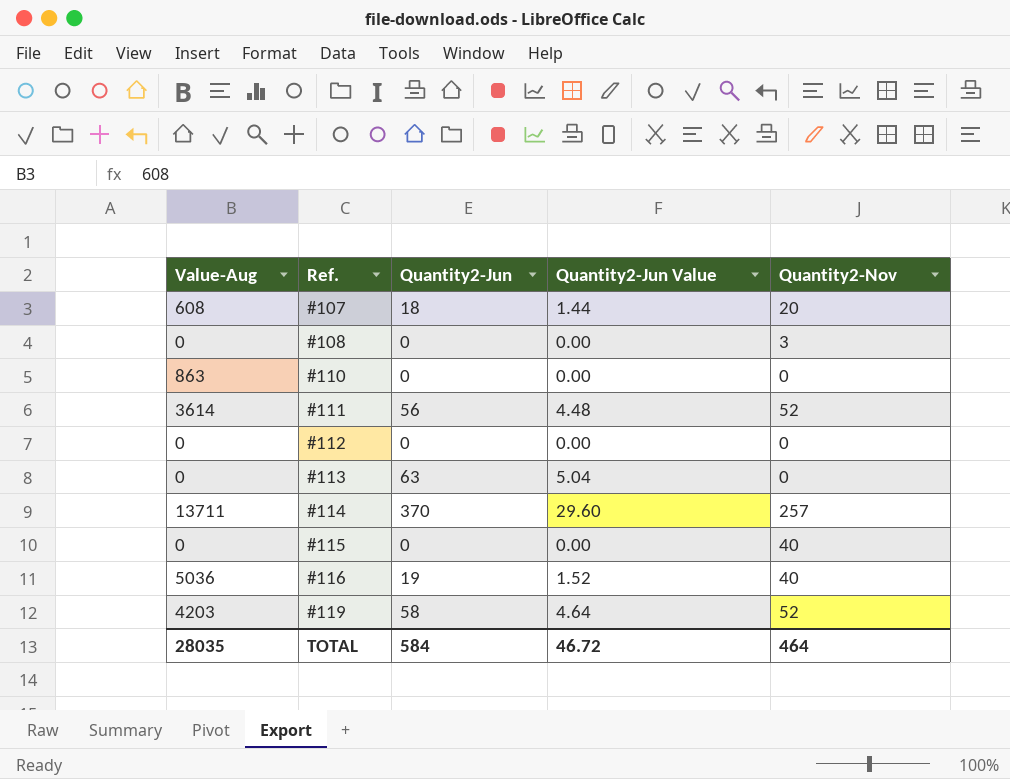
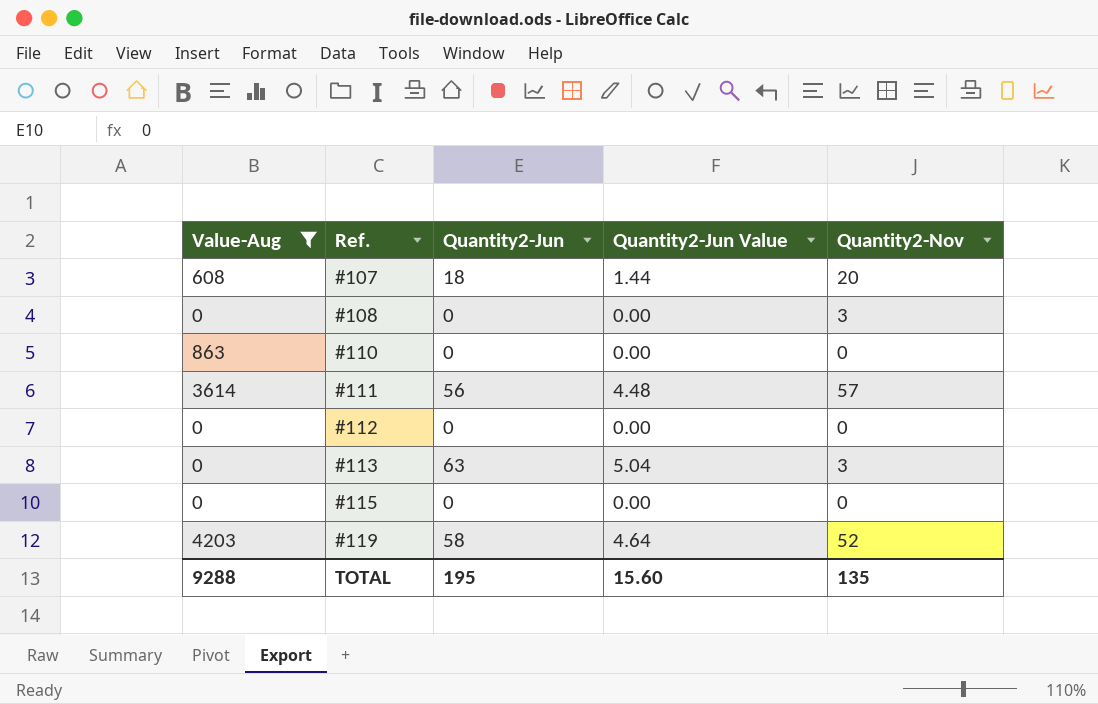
filter: none -> Value-Aug <= 4203
#111 | Quantity2-Nov: 52 -> 57
#113 | Quantity2-Nov: 0 -> 3
#115 | Quantity2-Nov: 40 -> 0
TOTAL | Value-Aug: 28035 -> 9288
TOTAL | Quantity2-Jun: 584 -> 195
TOTAL | Quantity2-Jun Value: 46.72 -> 15.60
TOTAL | Quantity2-Nov: 464 -> 135

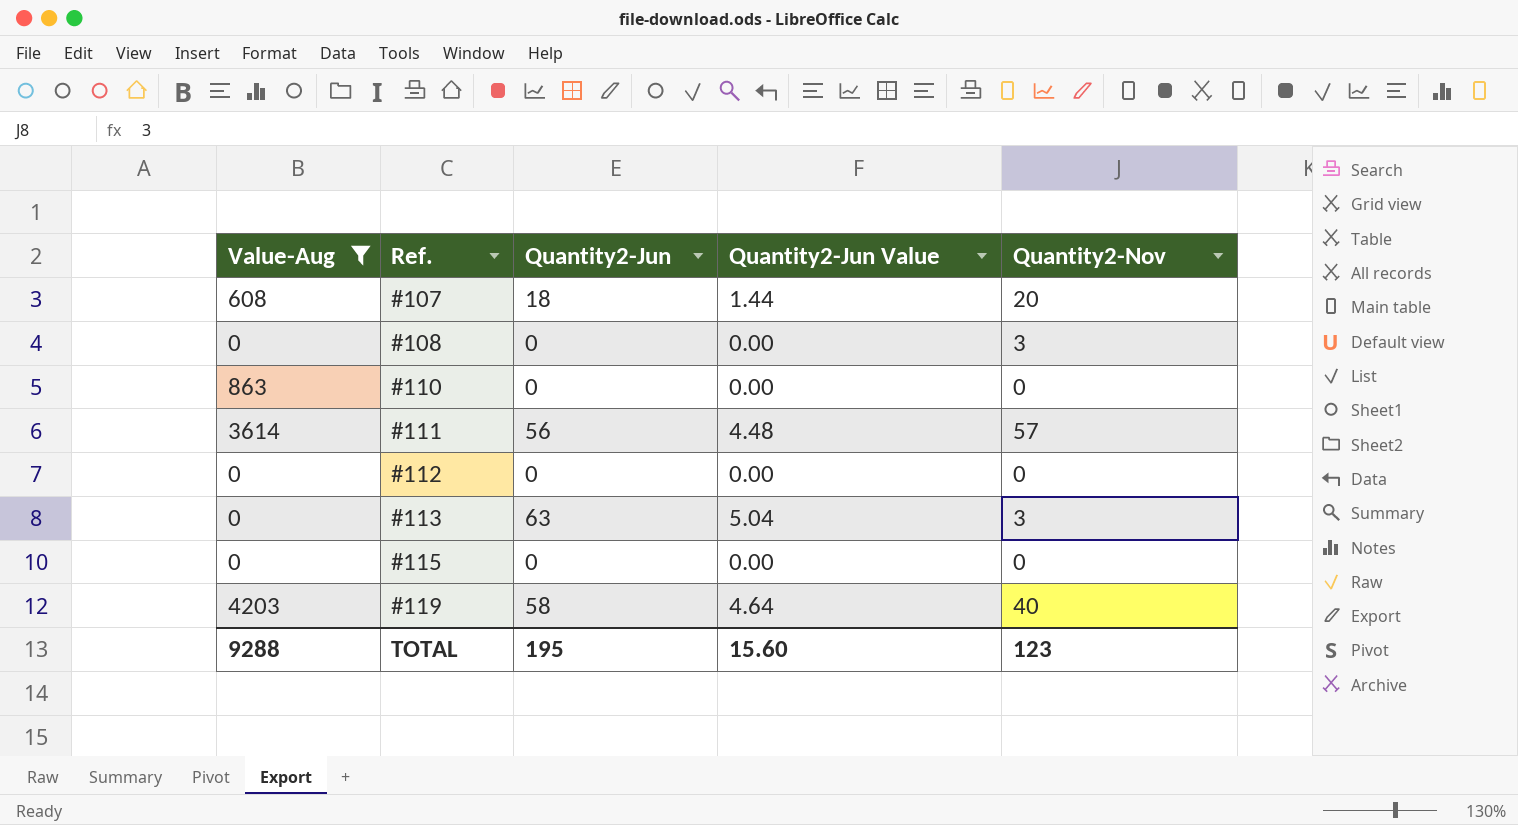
#119 | Quantity2-Nov: 52 -> 40
TOTAL | Quantity2-Nov: 135 -> 123

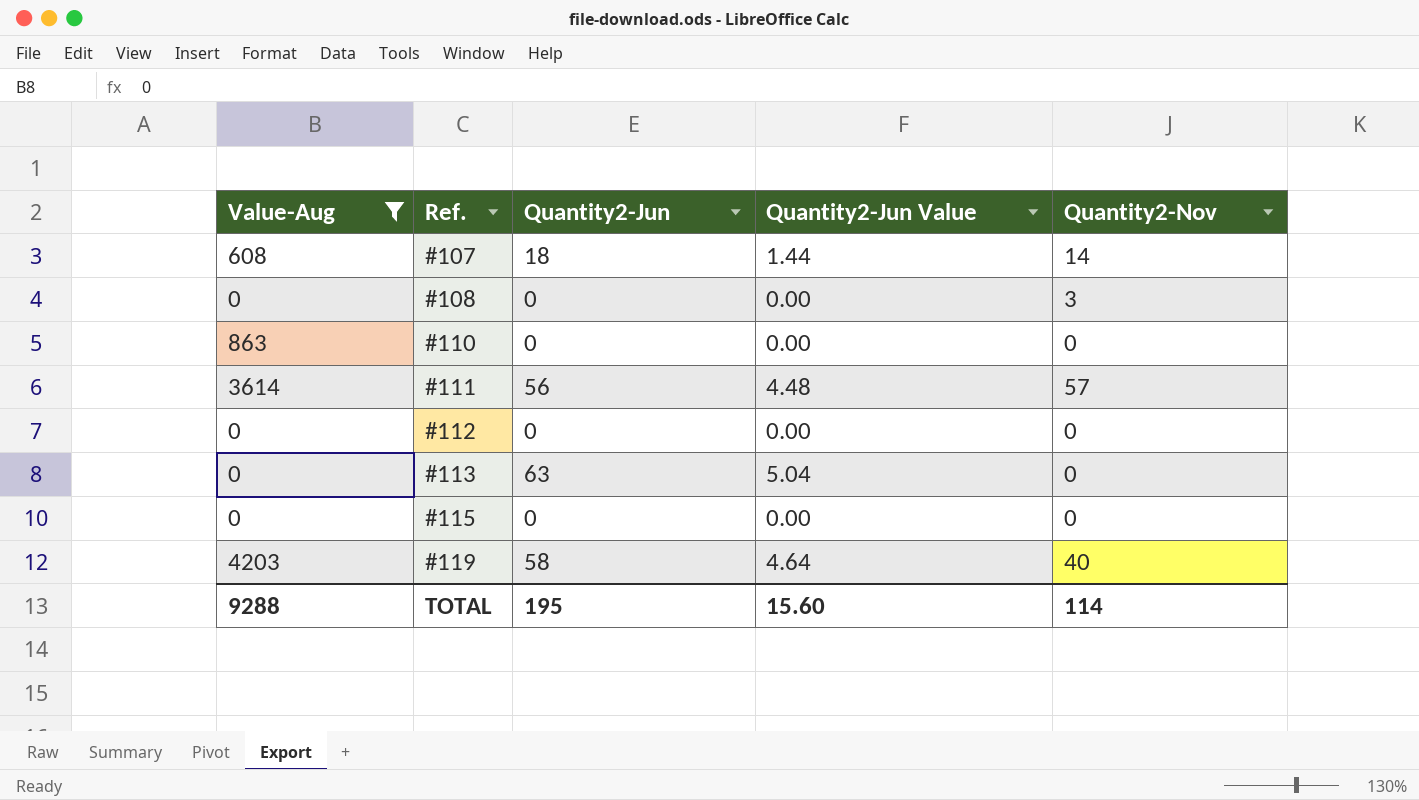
#107 | Quantity2-Nov: 20 -> 14
#113 | Quantity2-Nov: 3 -> 0
TOTAL | Quantity2-Nov: 123 -> 114

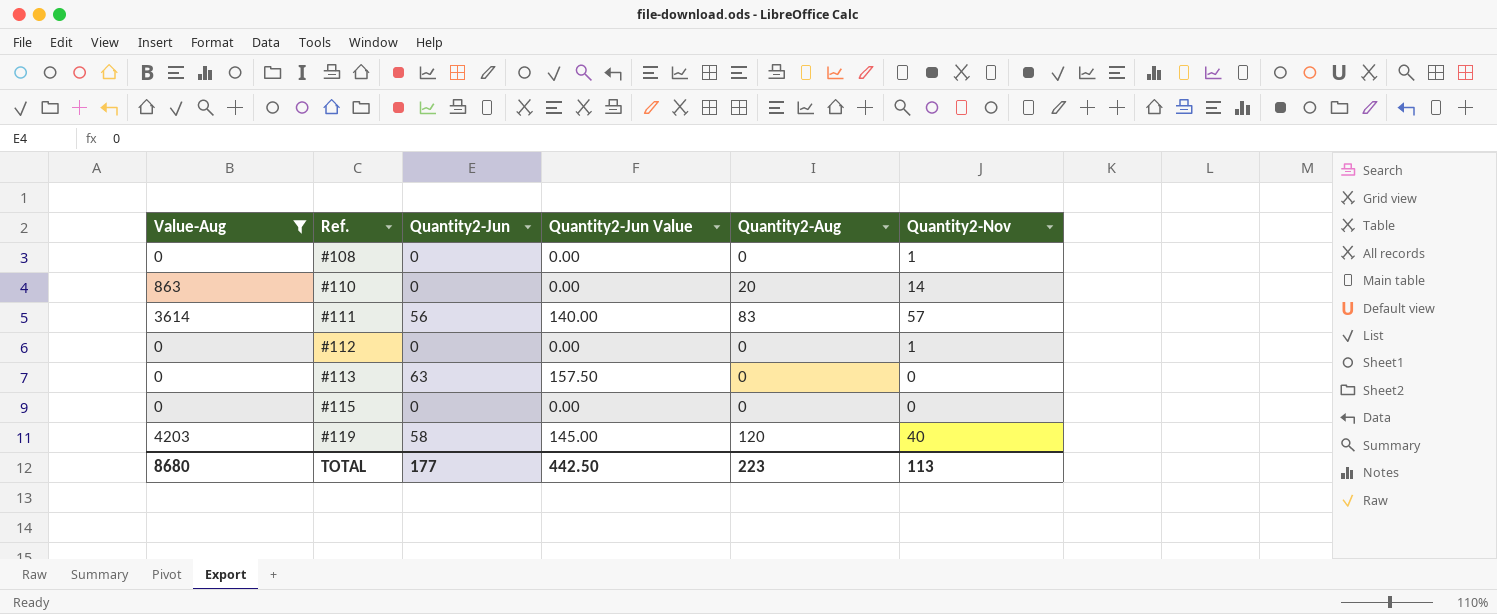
column Quantity2-Jun Value | formula: [Quantity2-Jun] * 0.08 -> [Quantity2-Jun] * 2.5
column Quantity2-Aug | position: none -> 5
row #107: 608 | 18 | 1.44 | 14 -> none
#108 | Quantity2-Nov: 3 -> 1
#110 | Quantity2-Nov: 0 -> 14
#112 | Quantity2-Nov: 0 -> 1
TOTAL | Value-Aug: 9288 -> 8680
TOTAL | Quantity2-Jun: 195 -> 177
TOTAL | Quantity2-Jun Value: 15.60 -> 442.50
TOTAL | Quantity2-Nov: 114 -> 113

